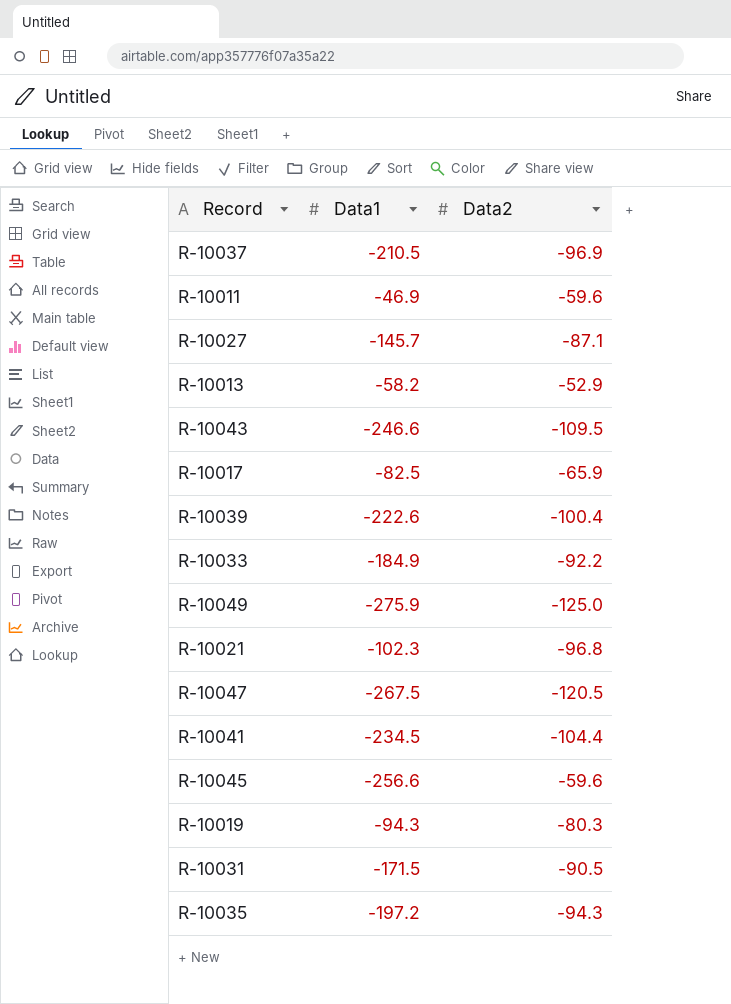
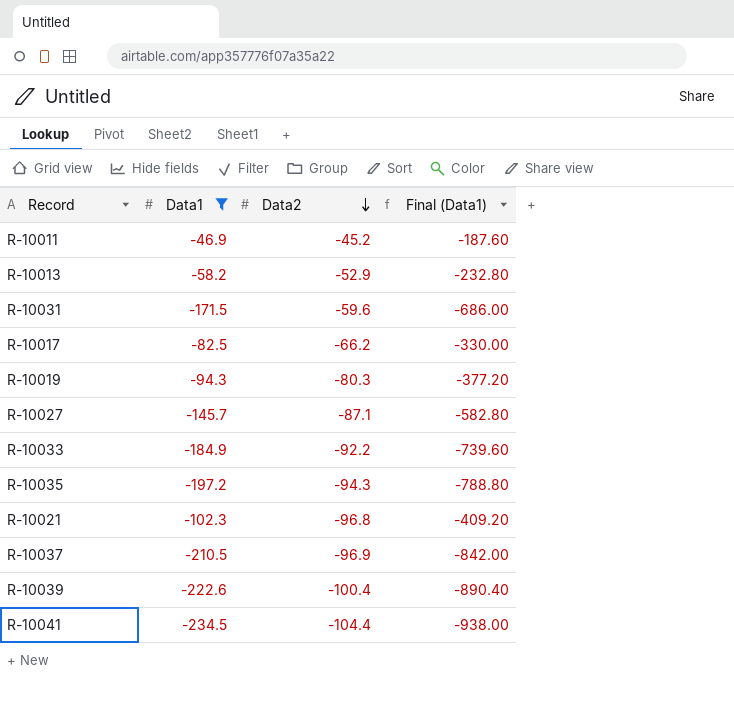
filter: none -> Data1 >= -234.5
row order: none -> Data2 descending
column Final (Data1) | formula: none -> [Data1] * 4
R-10011 | Data2: -59.6 -> -45.2
R-10031 | Data2: -90.5 -> -59.6
R-10017 | Data2: -65.9 -> -66.2

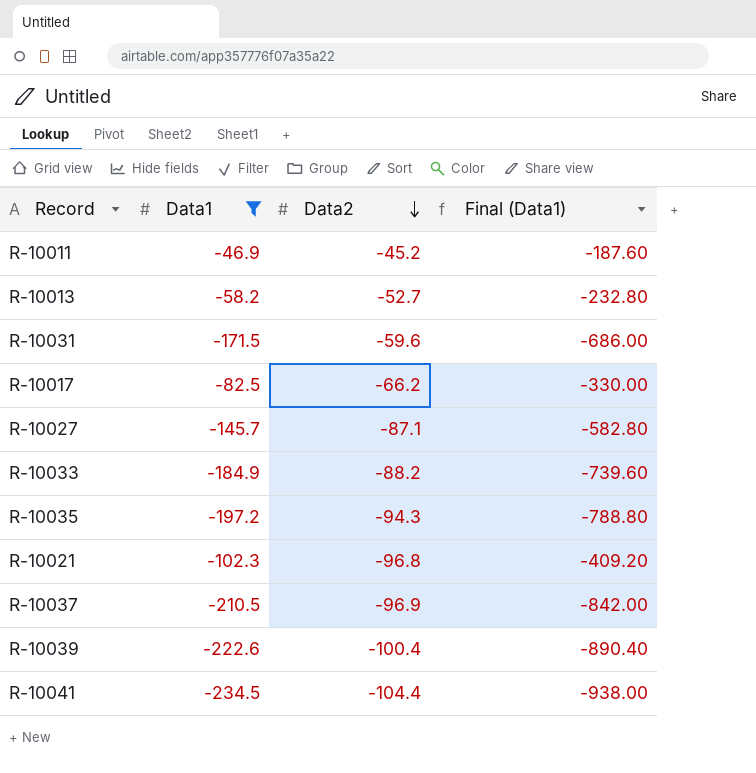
row R-10019: -94.3 | -80.3 | -377.20 -> none
R-10013 | Data2: -52.9 -> -52.7
R-10033 | Data2: -92.2 -> -88.2

